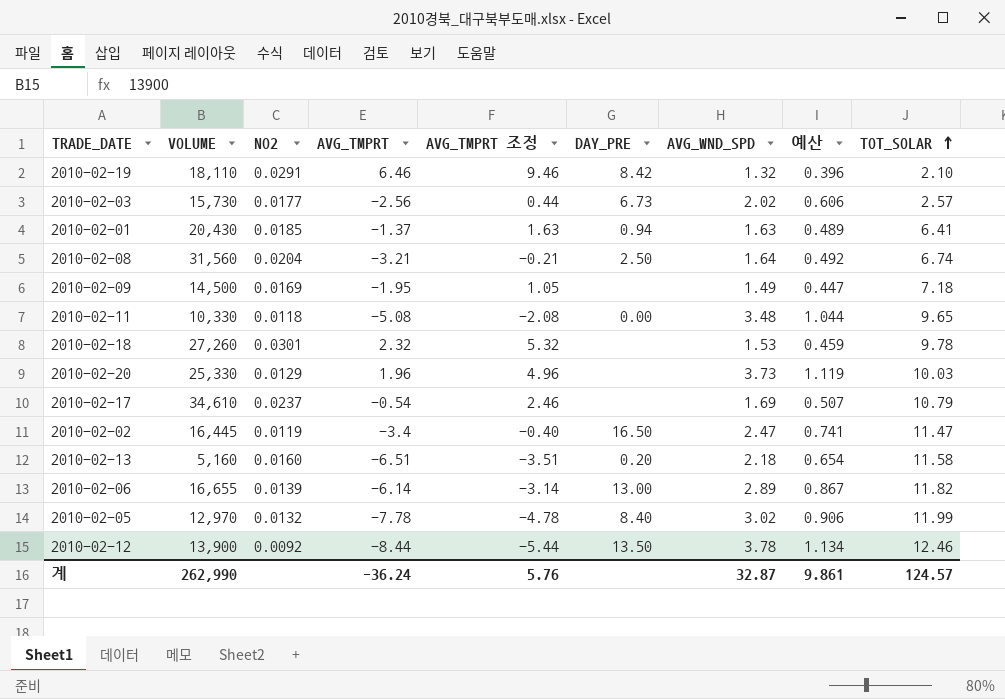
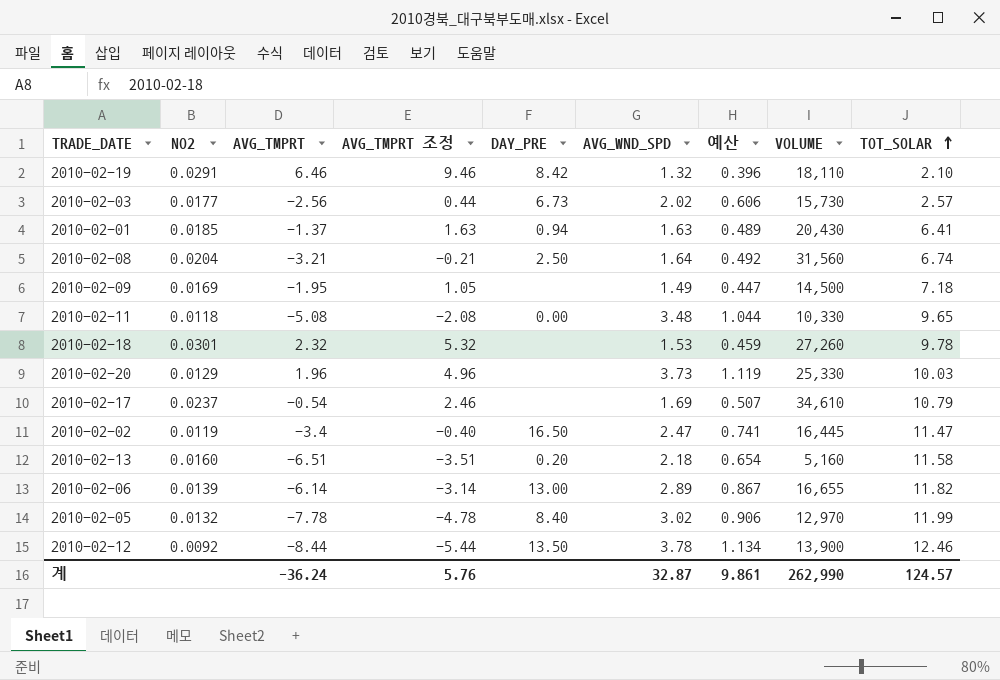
column VOLUME | position: 2 -> 8

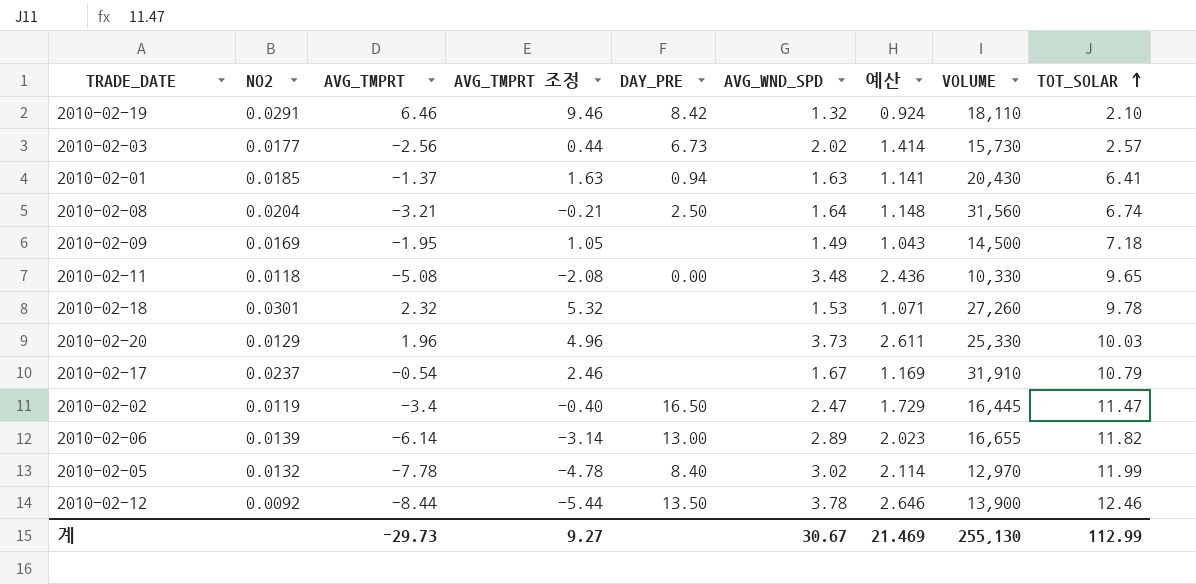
column 예산 | formula: [AVG_WND_SPD] * 0.3 -> [AVG_WND_SPD] * 0.7
row 2010-02-13: 0.0160 | -6.51 | -3.51 | 0.20 | 2.18 | 0.654 | 5,160 | 11.58 -> none
2010-02-17 | AVG_WND_SPD: 1.69 -> 1.67
2010-02-17 | VOLUME: 34,610 -> 31,910
계 | AVG_TMPRT: -36.24 -> -29.73
계 | AVG_TMPRT 조정: 5.76 -> 9.27
계 | AVG_WND_SPD: 32.87 -> 30.67
계 | 예산: 9.861 -> 21.469
계 | VOLUME: 262,990 -> 255,130
계 | TOT_SOLAR: 124.57 -> 112.99

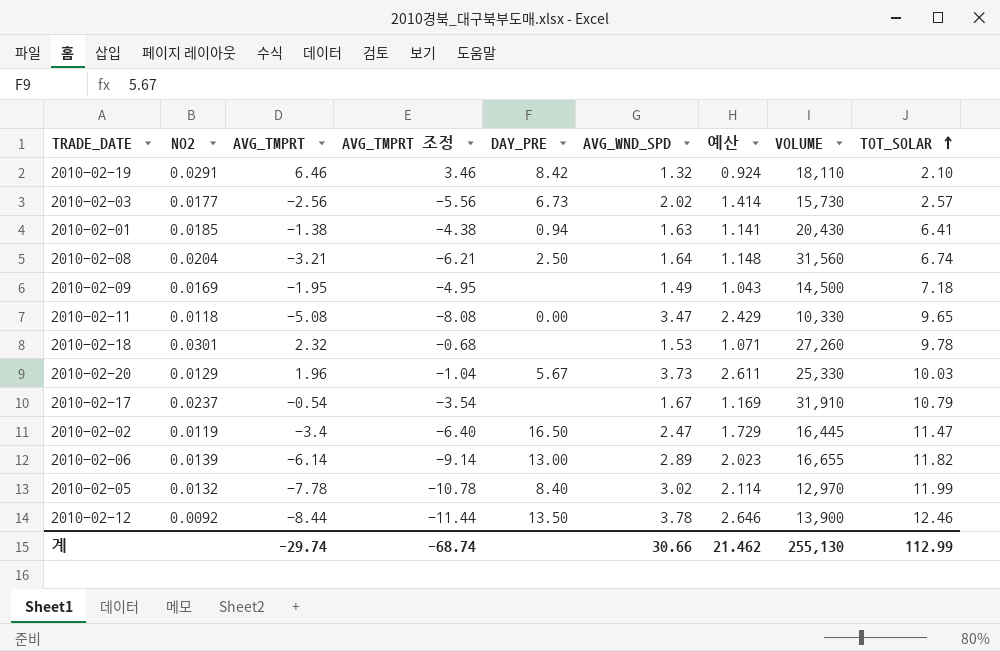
column AVG_TMPRT 조정 | formula: [AVG_TMPRT] + 3 -> [AVG_TMPRT] - 3
2010-02-01 | AVG_TMPRT: -1.37 -> -1.38
2010-02-11 | AVG_WND_SPD: 3.48 -> 3.47
2010-02-11 | 예산: 2.436 -> 2.429
2010-02-20 | DAY_PRE: none -> 5.67
계 | AVG_TMPRT: -29.73 -> -29.74
계 | AVG_TMPRT 조정: 9.27 -> -68.74
계 | AVG_WND_SPD: 30.67 -> 30.66
계 | 예산: 21.469 -> 21.462

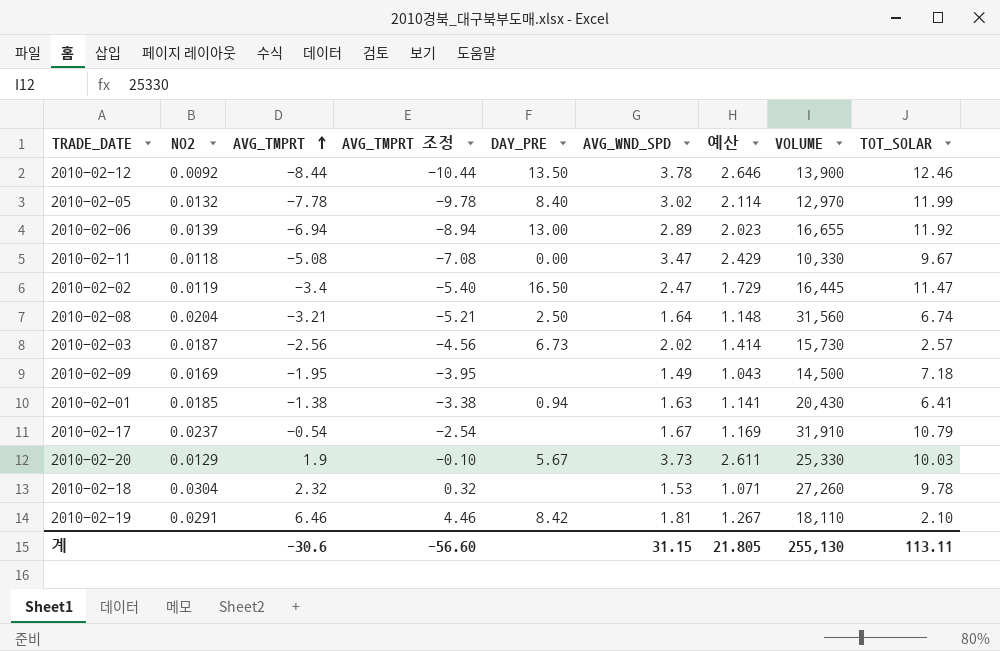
row order: TOT_SOLAR ascending -> AVG_TMPRT ascending
column AVG_TMPRT 조정 | formula: [AVG_TMPRT] - 3 -> [AVG_TMPRT] - 2
2010-02-06 | AVG_TMPRT: -6.14 -> -6.94
2010-02-06 | TOT_SOLAR: 11.82 -> 11.92
2010-02-11 | TOT_SOLAR: 9.65 -> 9.67
2010-02-03 | NO2: 0.0177 -> 0.0187
2010-02-20 | AVG_TMPRT: 1.96 -> 1.9
2010-02-18 | NO2: 0.0301 -> 0.0304
2010-02-19 | AVG_WND_SPD: 1.32 -> 1.81
2010-02-19 | 예산: 0.924 -> 1.267
계 | AVG_TMPRT: -29.74 -> -30.6
계 | AVG_TMPRT 조정: -68.74 -> -56.60
계 | AVG_WND_SPD: 30.66 -> 31.15
계 | 예산: 21.462 -> 21.805
계 | TOT_SOLAR: 112.99 -> 113.11

